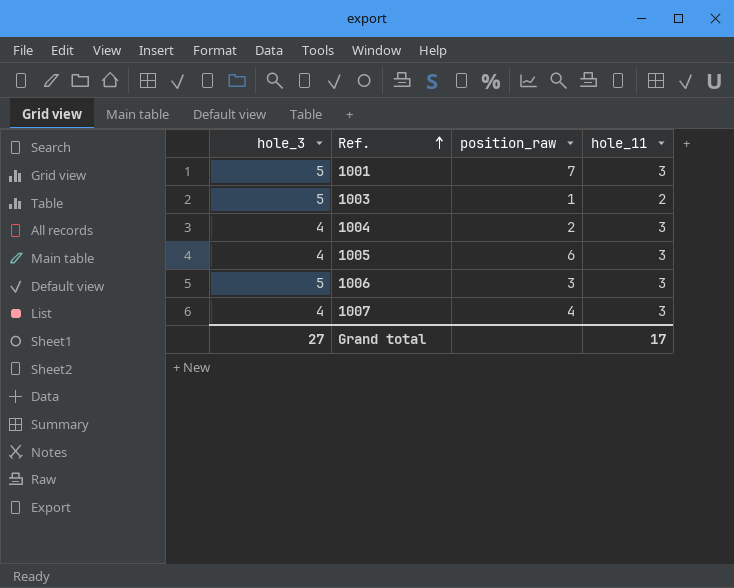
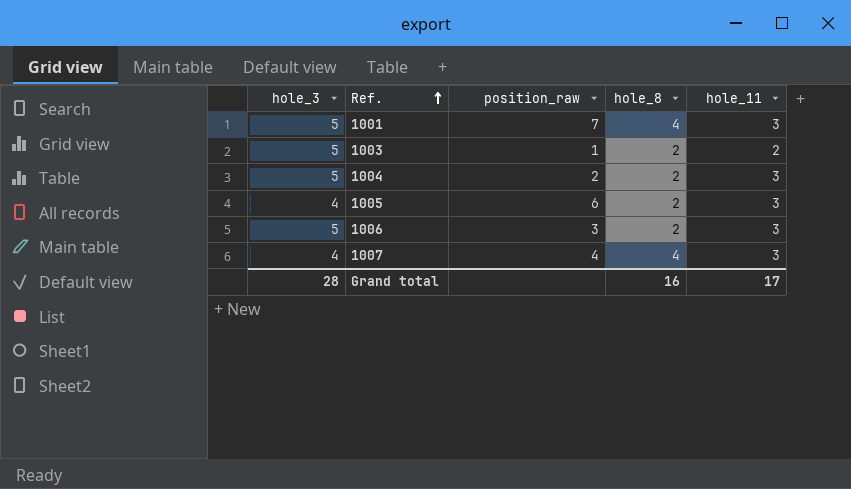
column hole_8 | position: none -> 4
1004 | hole_3: 4 -> 5
Grand total | hole_3: 27 -> 28

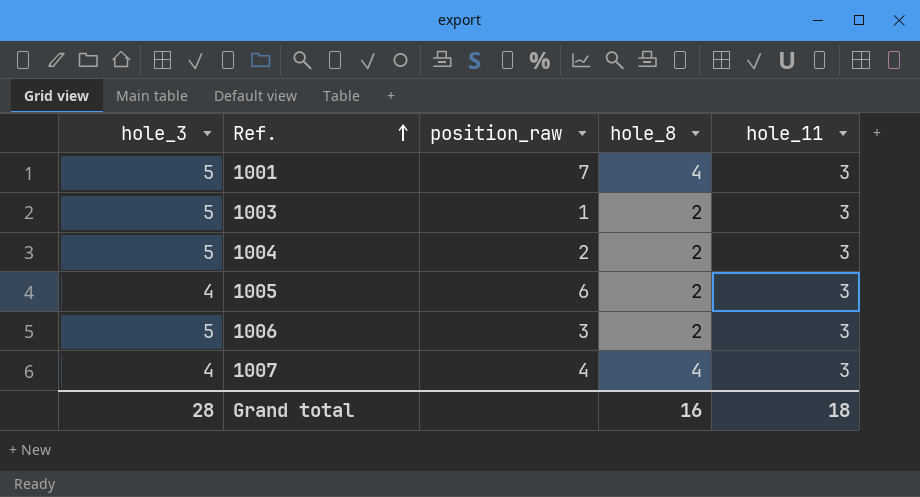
1003 | hole_11: 2 -> 3
Grand total | hole_11: 17 -> 18

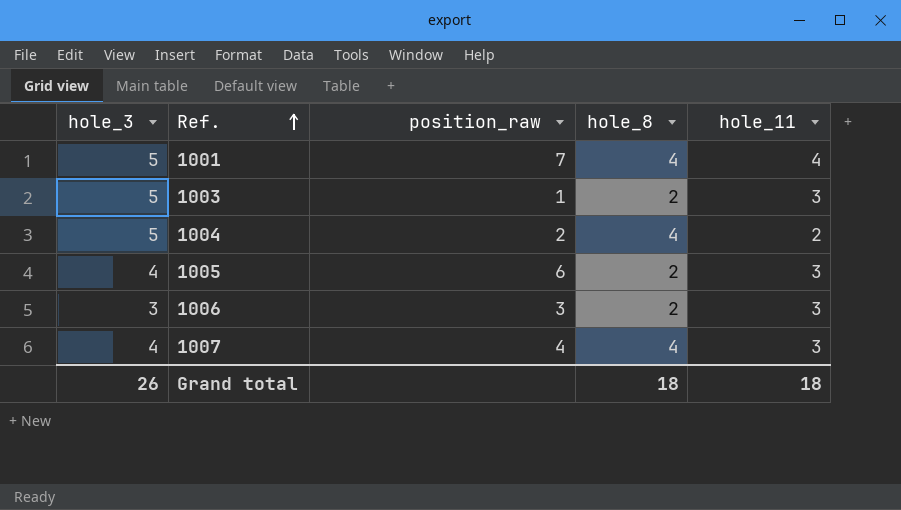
1001 | hole_11: 3 -> 4
1004 | hole_8: 2 -> 4
1004 | hole_11: 3 -> 2
1006 | hole_3: 5 -> 3
Grand total | hole_3: 28 -> 26
Grand total | hole_8: 16 -> 18

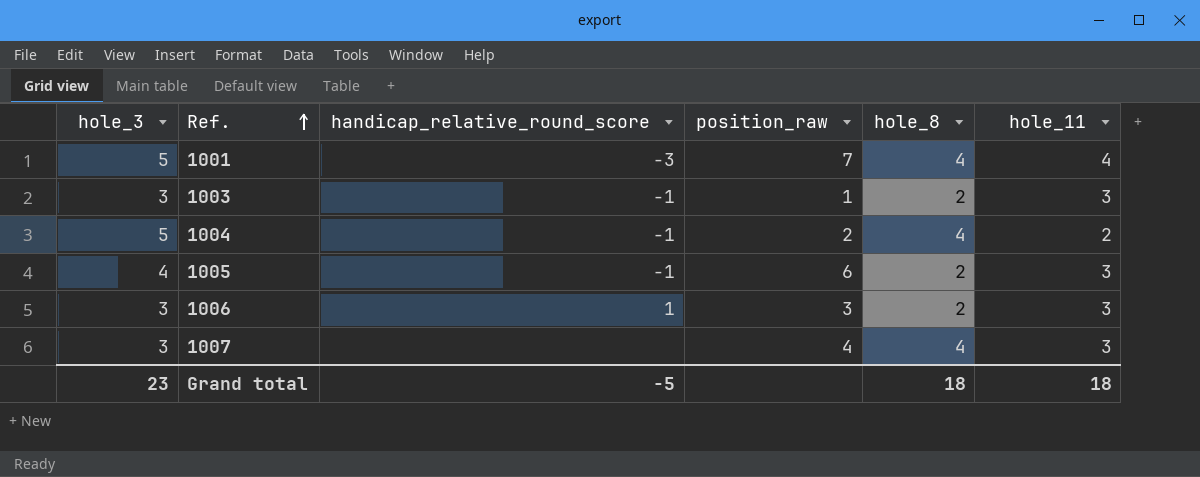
column handicap_relative_round_score | position: none -> 3
1003 | hole_3: 5 -> 3
1007 | hole_3: 4 -> 3
Grand total | hole_3: 26 -> 23

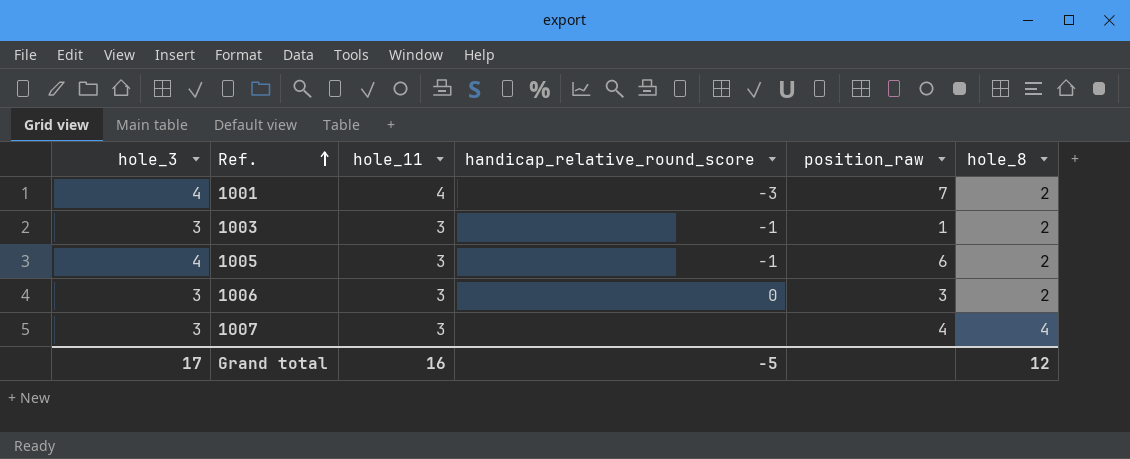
column hole_11 | position: 6 -> 3
row 1004: 5 | -1 | 2 | 4 | 2 -> none
1001 | hole_3: 5 -> 4
1001 | hole_8: 4 -> 2
1006 | handicap_relative_round_score: 1 -> 0
Grand total | hole_3: 23 -> 17
Grand total | hole_11: 18 -> 16
Grand total | hole_8: 18 -> 12

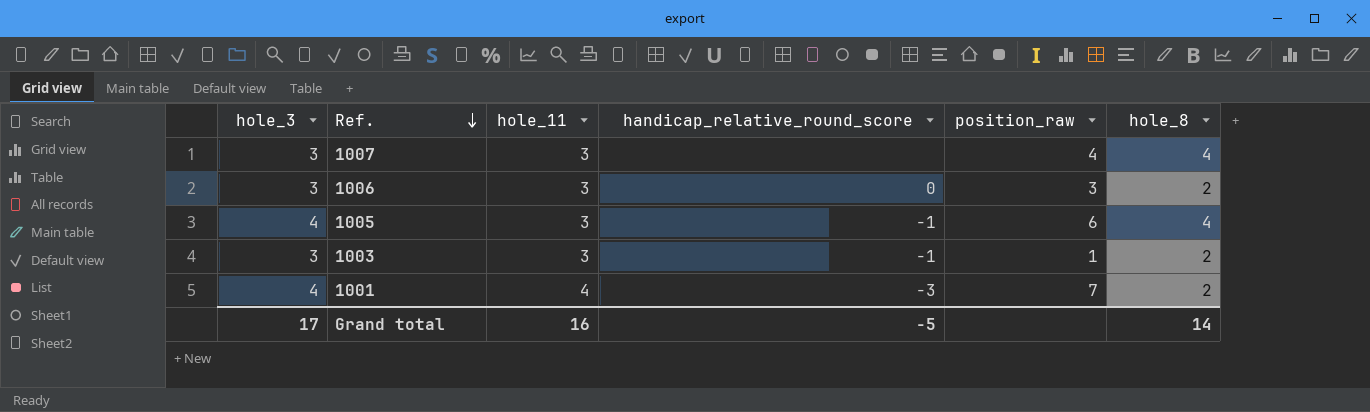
row order: Ref. ascending -> Ref. descending
1005 | hole_8: 2 -> 4
Grand total | hole_8: 12 -> 14

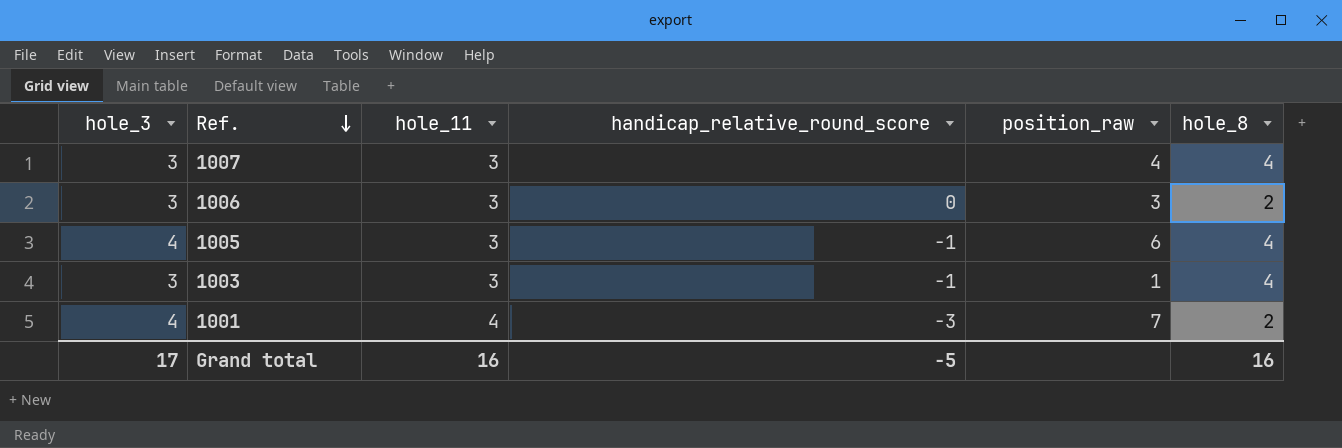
1003 | hole_8: 2 -> 4
Grand total | hole_8: 14 -> 16

